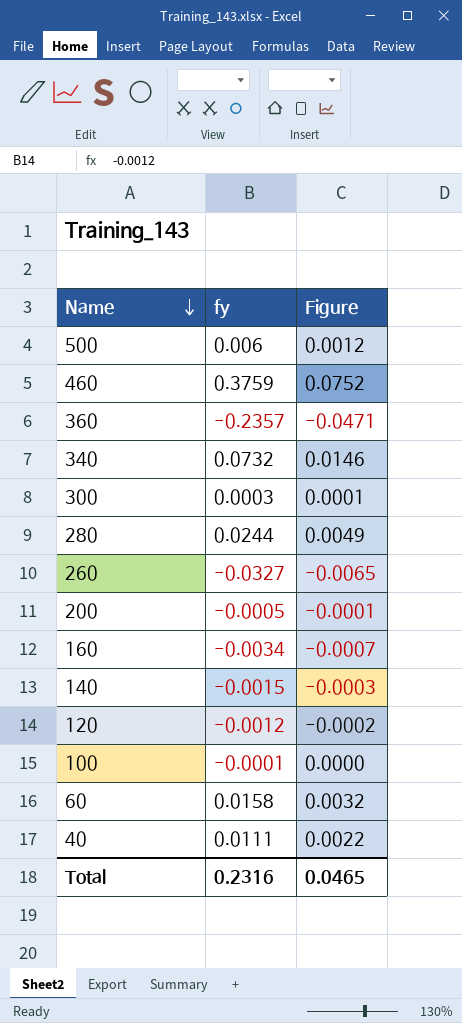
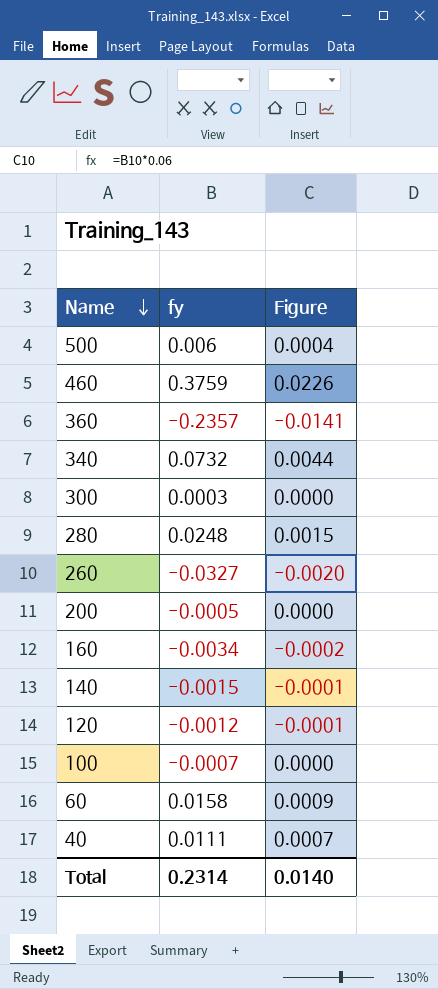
column Figure | formula: [fy] * 0.2 -> [fy] * 0.06
280 | fy: 0.0244 -> 0.0248
100 | fy: -0.0001 -> -0.0007
Total | fy: 0.2316 -> 0.2314
Total | Figure: 0.0465 -> 0.0140

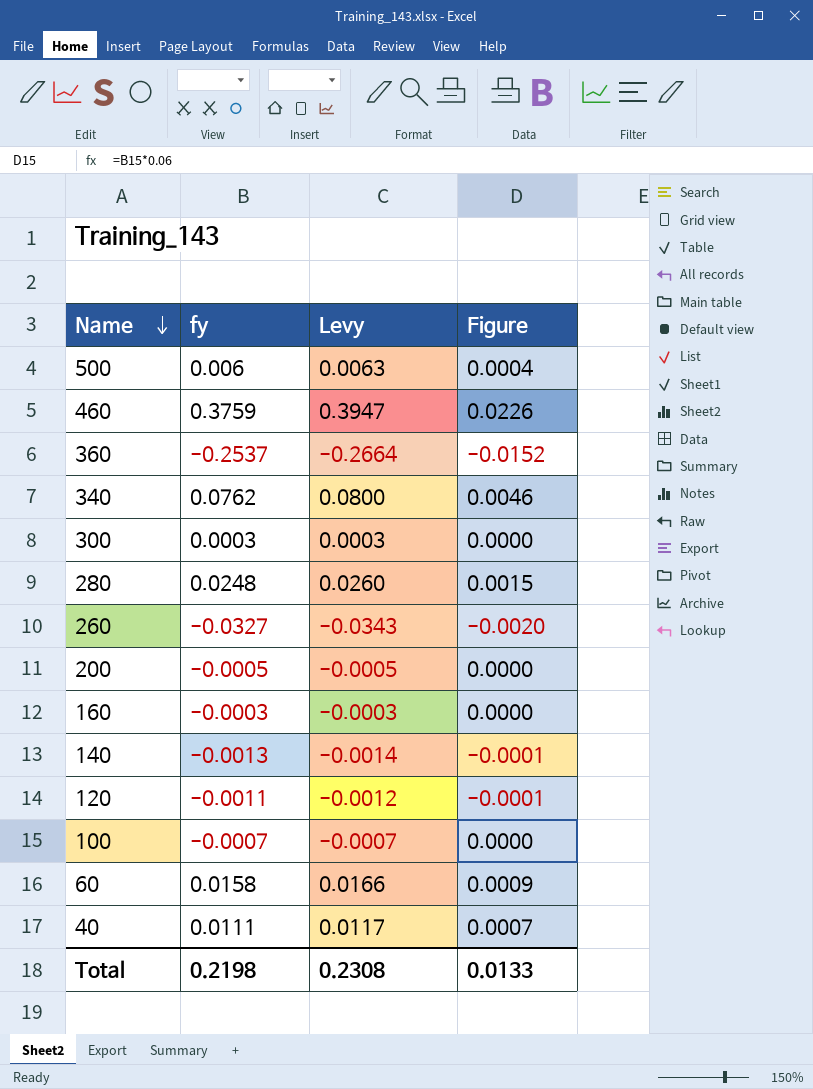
column Levy | formula: none -> [fy] * 1.05
360 | fy: -0.2357 -> -0.2537
360 | Figure: -0.0141 -> -0.0152
340 | fy: 0.0732 -> 0.0762
340 | Figure: 0.0044 -> 0.0046
160 | fy: -0.0034 -> -0.0003
160 | Figure: -0.0002 -> 0.0000
140 | fy: -0.0015 -> -0.0013
120 | fy: -0.0012 -> -0.0011
Total | fy: 0.2314 -> 0.2198
Total | Figure: 0.0140 -> 0.0133

